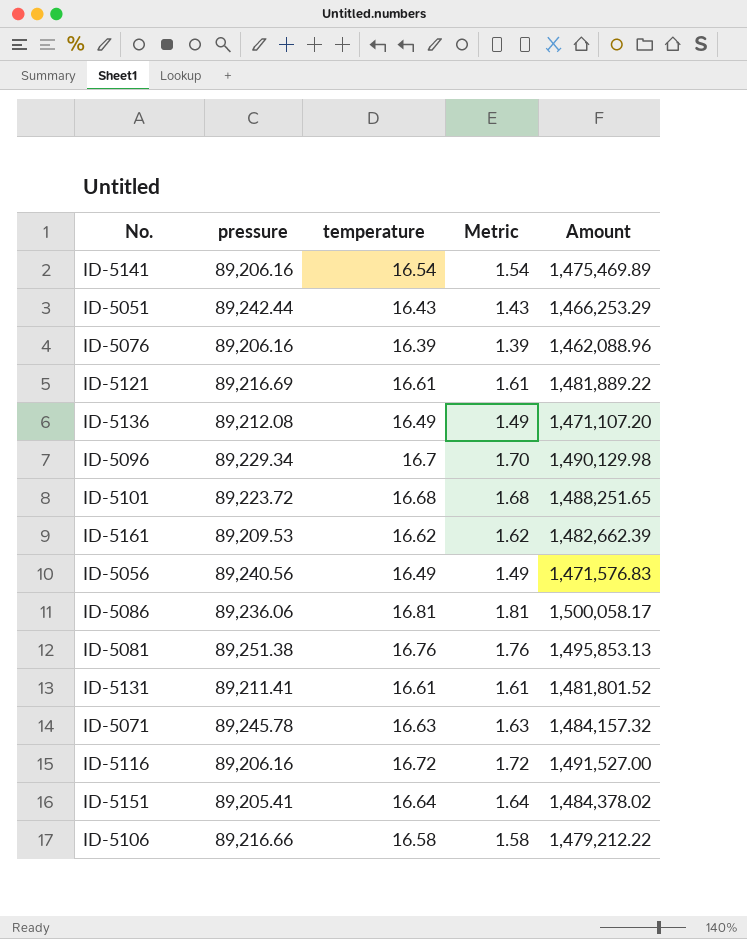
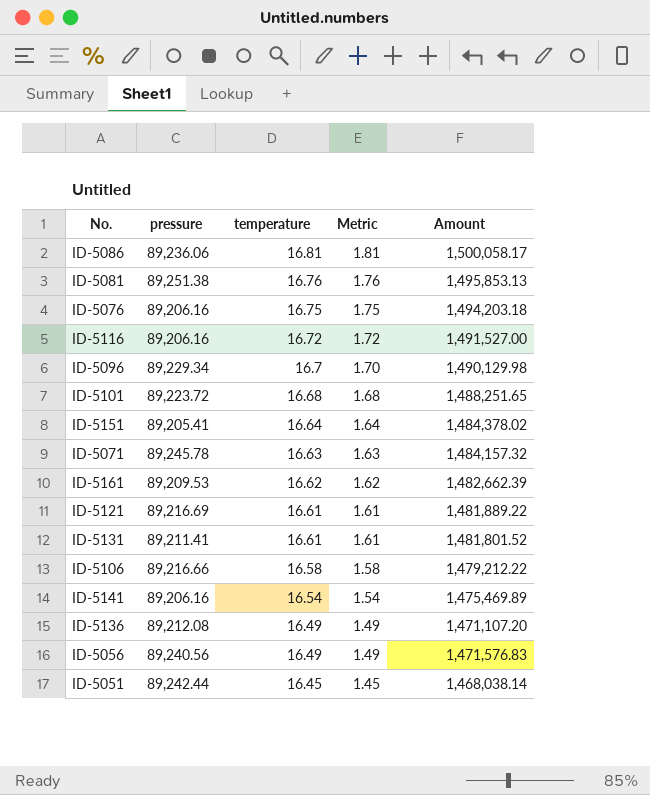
row order: none -> temperature descending
ID-5076 | temperature: 16.39 -> 16.75
ID-5076 | Metric: 1.39 -> 1.75
ID-5076 | Amount: 1,462,088.96 -> 1,494,203.18
ID-5051 | temperature: 16.43 -> 16.45
ID-5051 | Metric: 1.43 -> 1.45
ID-5051 | Amount: 1,466,253.29 -> 1,468,038.14

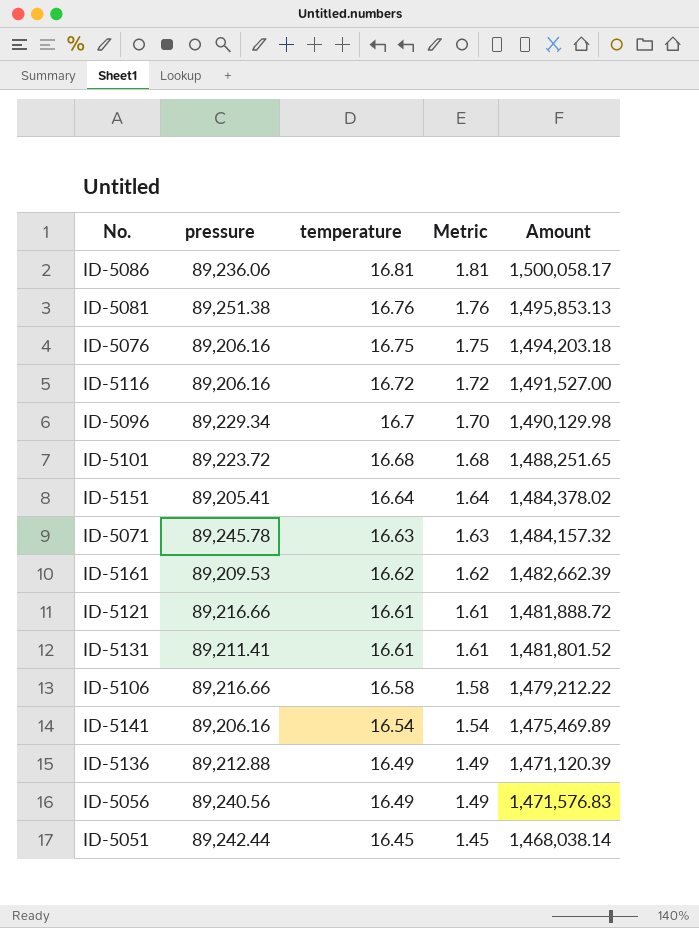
ID-5121 | pressure: 89,216.69 -> 89,216.66
ID-5121 | Amount: 1,481,889.22 -> 1,481,888.72
ID-5136 | pressure: 89,212.08 -> 89,212.88
ID-5136 | Amount: 1,471,107.20 -> 1,471,120.39

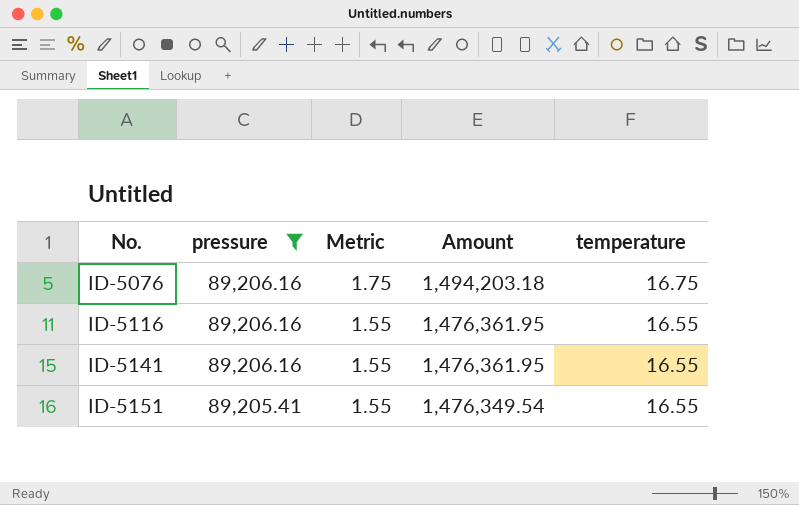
filter: none -> pressure <= 89,206.16
row order: temperature descending -> No. ascending
column temperature | position: 3 -> 5
ID-5116 | Metric: 1.72 -> 1.55
ID-5116 | Amount: 1,491,527.00 -> 1,476,361.95
ID-5116 | temperature: 16.72 -> 16.55
ID-5141 | Metric: 1.54 -> 1.55
ID-5141 | Amount: 1,475,469.89 -> 1,476,361.95
ID-5141 | temperature: 16.54 -> 16.55
ID-5151 | Metric: 1.64 -> 1.55
ID-5151 | Amount: 1,484,378.02 -> 1,476,349.54
ID-5151 | temperature: 16.64 -> 16.55

